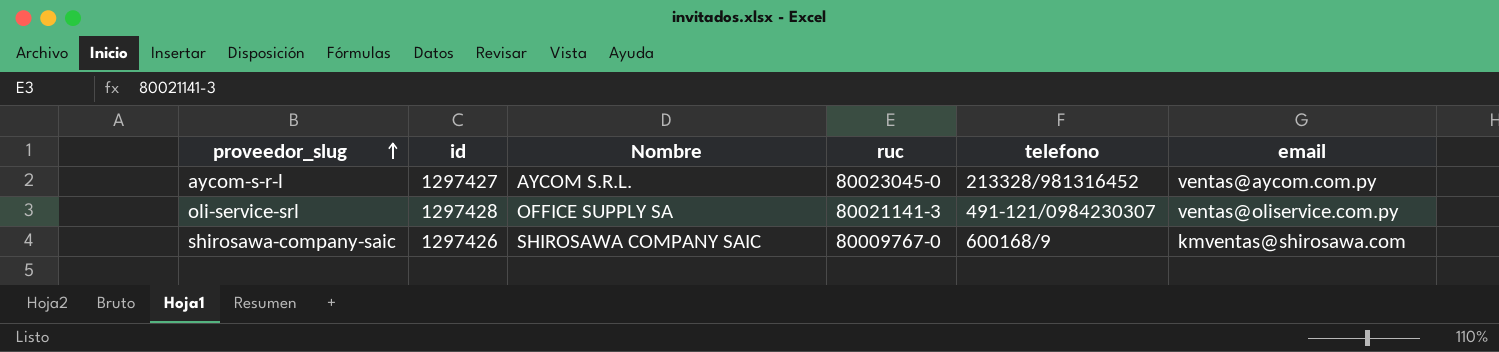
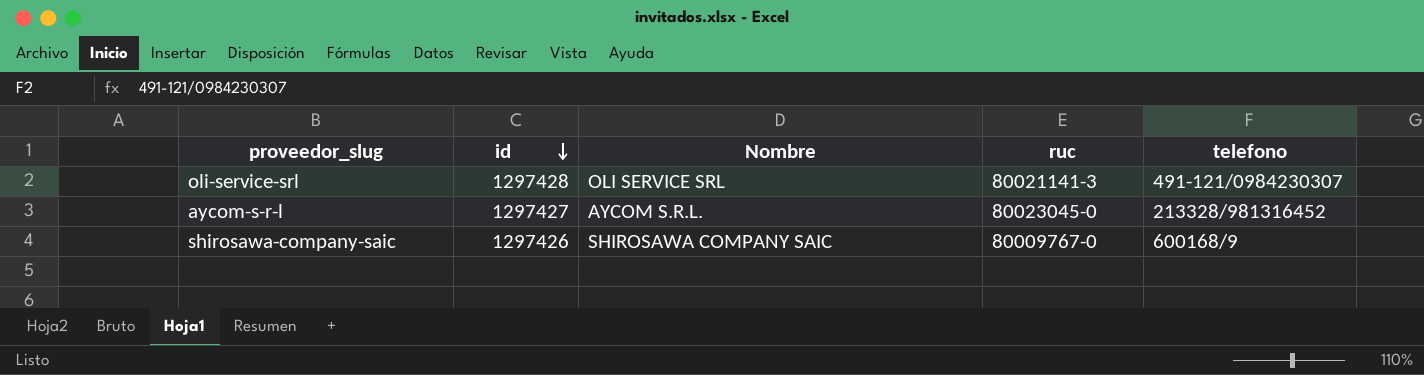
row order: proveedor_slug ascending -> id descending
column email | position: 6 -> none
oli-service-srl | Nombre: OFFICE SUPPLY SA -> OLI SERVICE SRL

